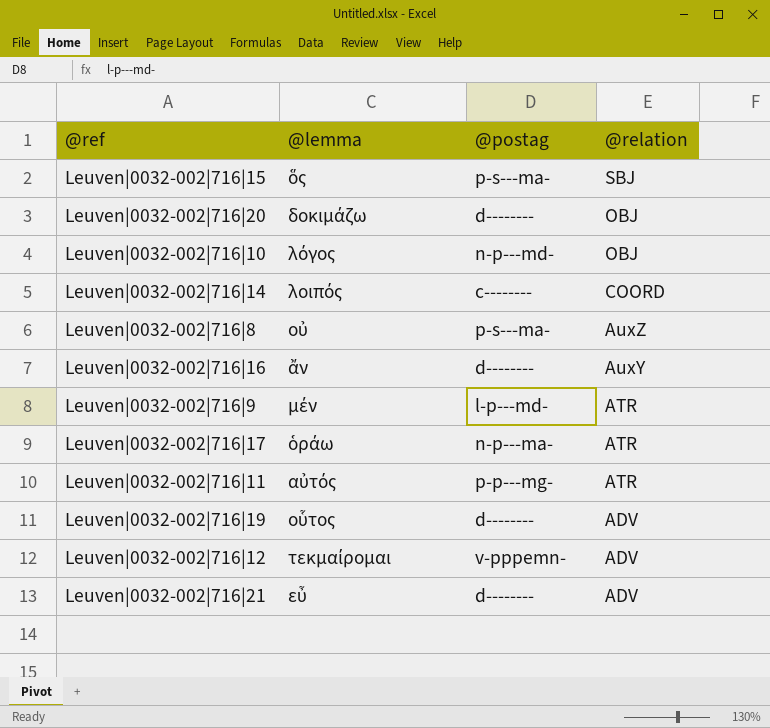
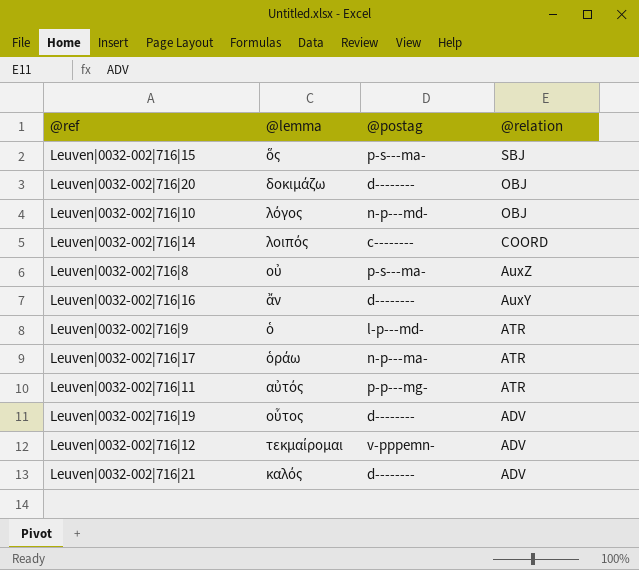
Leuven|0032-002|716|9 | @lemma: μέν -> ὁ
Leuven|0032-002|716|21 | @lemma: εὖ -> καλός

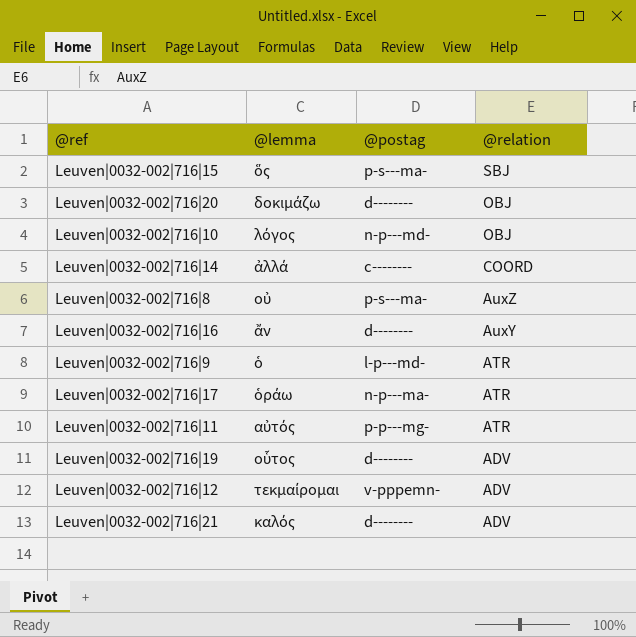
Leuven|0032-002|716|14 | @lemma: λοιπός -> ἀλλά

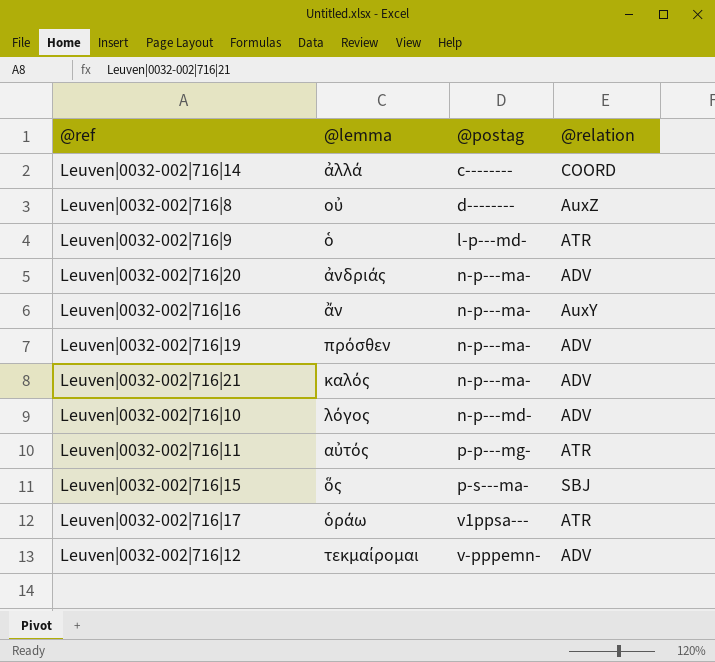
row order: @relation descending -> @postag ascending
Leuven|0032-002|716|8 | @postag: p-s---ma- -> d--------
Leuven|0032-002|716|20 | @lemma: δοκιμάζω -> ἀνδριάς
Leuven|0032-002|716|20 | @postag: d-------- -> n-p---ma-
Leuven|0032-002|716|20 | @relation: OBJ -> ADV
Leuven|0032-002|716|16 | @postag: d-------- -> n-p---ma-
Leuven|0032-002|716|19 | @lemma: οὗτος -> πρόσθεν
Leuven|0032-002|716|19 | @postag: d-------- -> n-p---ma-
Leuven|0032-002|716|21 | @postag: d-------- -> n-p---ma-
Leuven|0032-002|716|10 | @relation: OBJ -> ADV
Leuven|0032-002|716|17 | @postag: n-p---ma- -> v1ppsa---

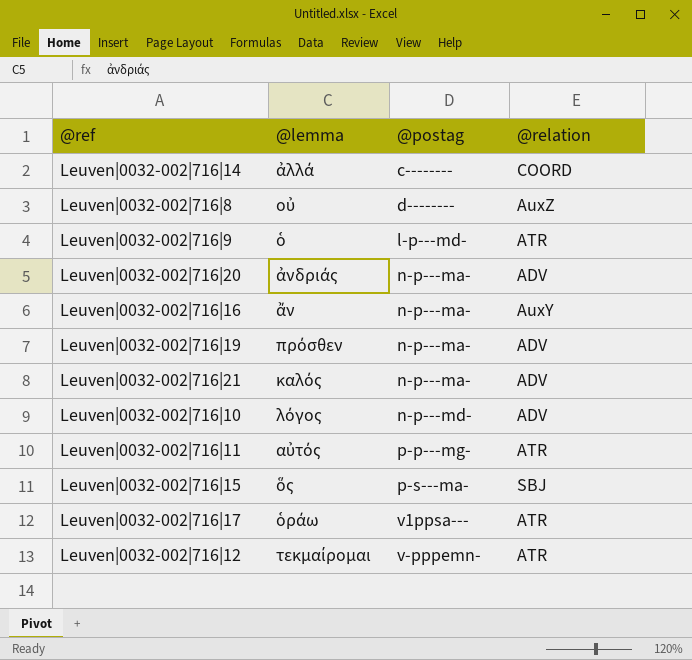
Leuven|0032-002|716|12 | @relation: ADV -> ATR

